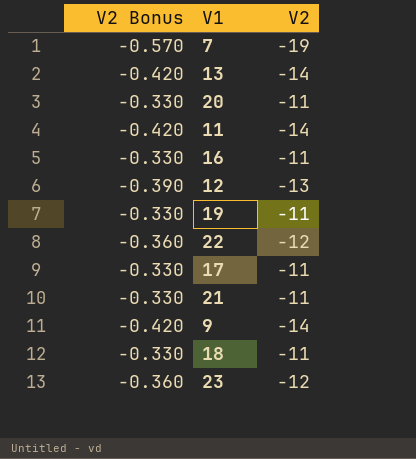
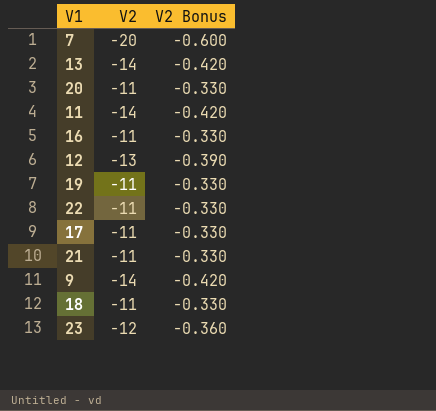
column V2 Bonus | position: 1 -> 3
7 | V2: -19 -> -20
7 | V2 Bonus: -0.570 -> -0.600
22 | V2: -12 -> -11
22 | V2 Bonus: -0.360 -> -0.330

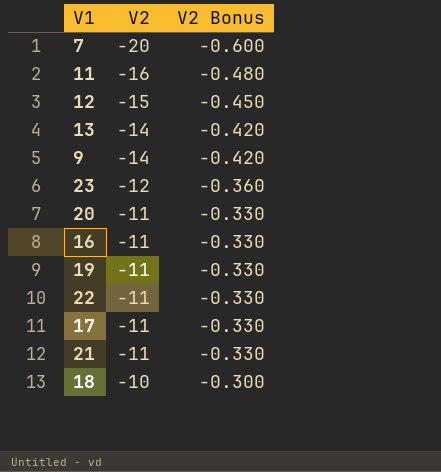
row order: none -> V2 ascending
11 | V2: -14 -> -16
11 | V2 Bonus: -0.420 -> -0.480
12 | V2: -13 -> -15
12 | V2 Bonus: -0.390 -> -0.450
18 | V2: -11 -> -10
18 | V2 Bonus: -0.330 -> -0.300

